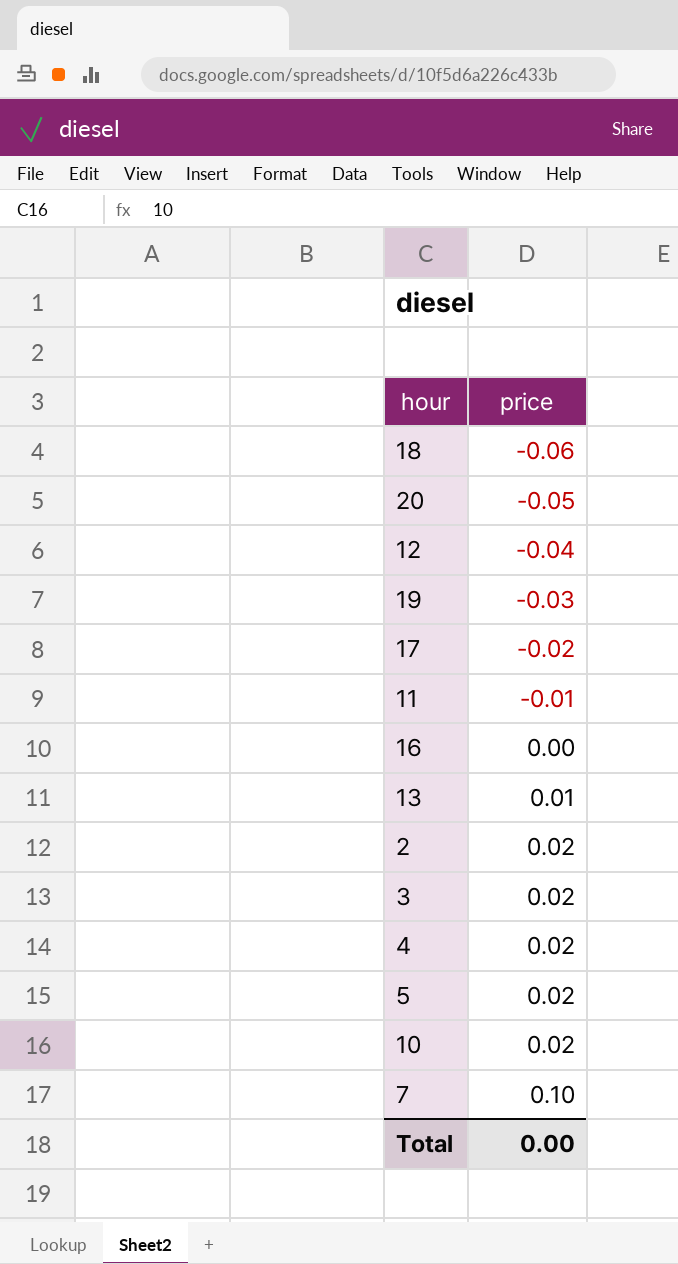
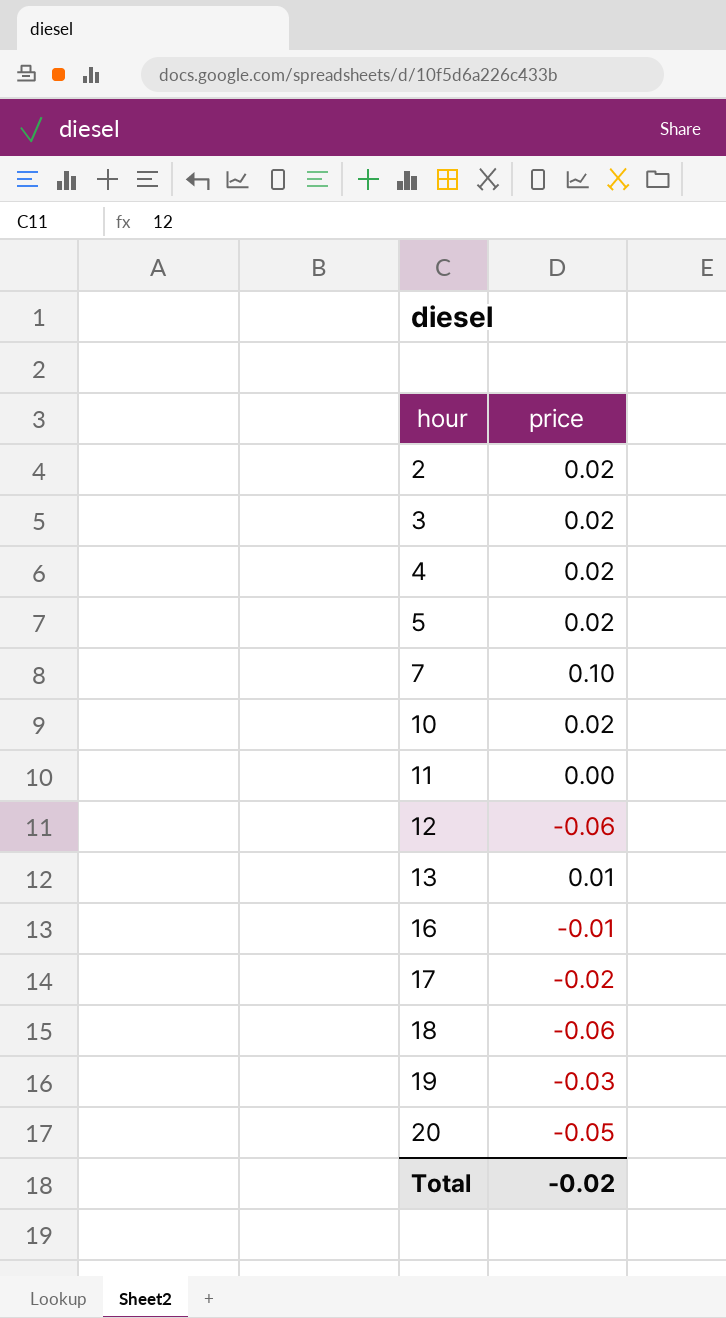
row order: price ascending -> hour ascending
11 | price: -0.01 -> 0.00
12 | price: -0.04 -> -0.06
16 | price: 0.00 -> -0.01
Total | price: 0.00 -> -0.02

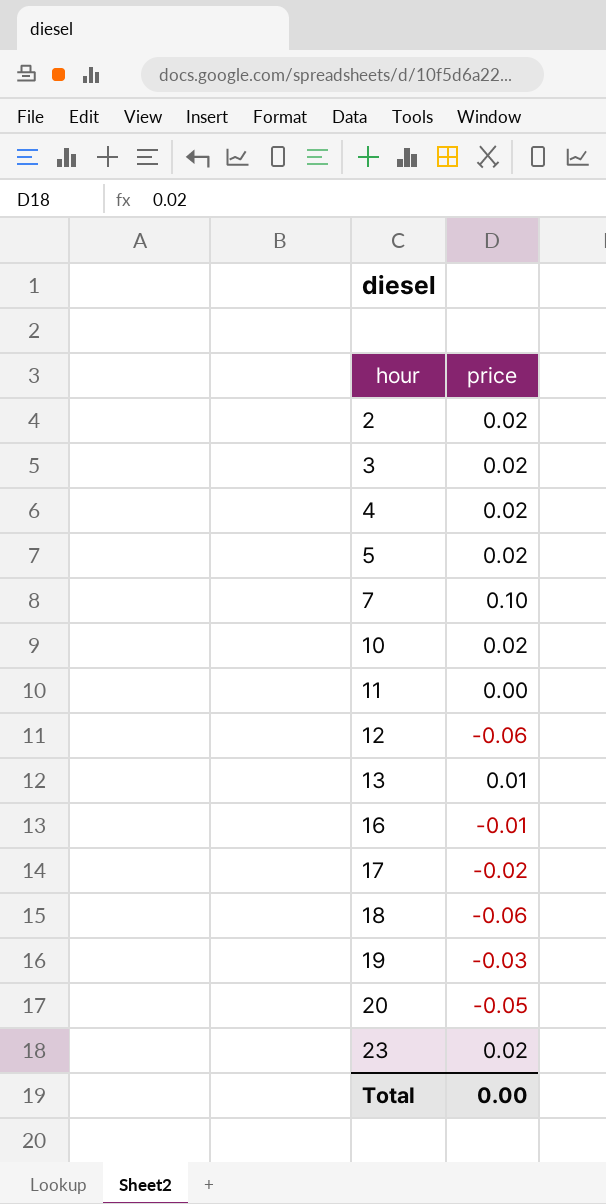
row 23: none -> 0.02
Total | price: -0.02 -> 0.00

